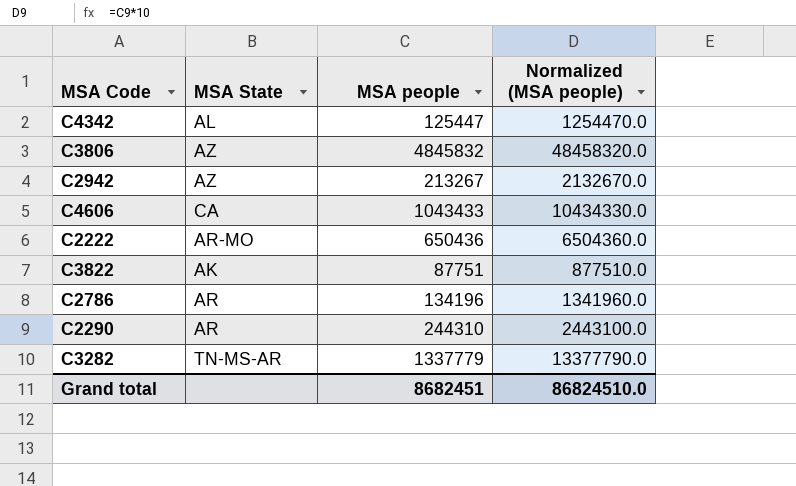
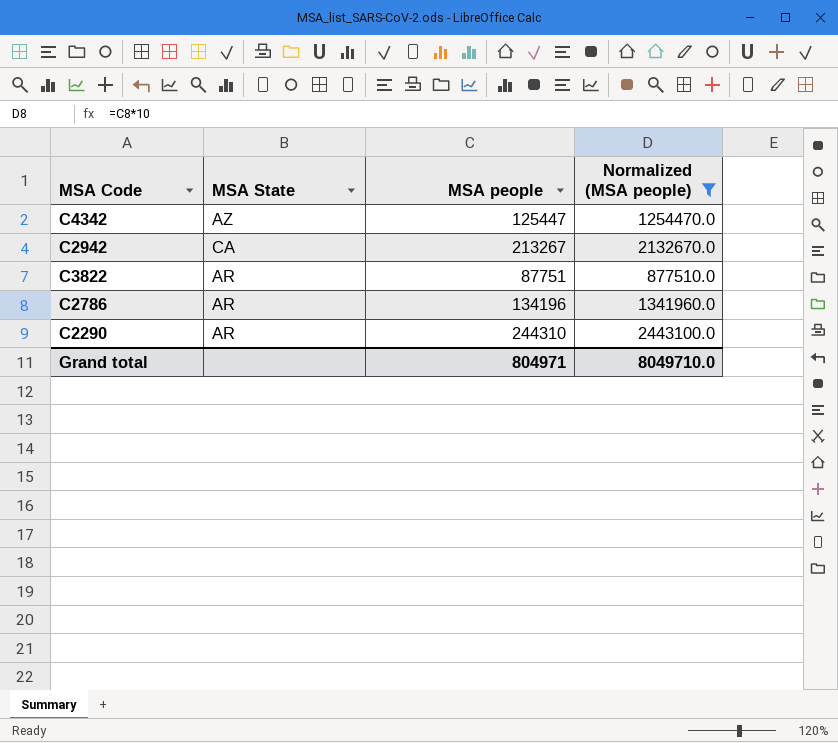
filter: none -> Normalized (MSA people) <= 2443100.0
C4342 | MSA State: AL -> AZ
C2942 | MSA State: AZ -> CA
C3822 | MSA State: AK -> AR
Grand total | MSA people: 8682451 -> 804971
Grand total | Normalized (MSA people): 86824510.0 -> 8049710.0

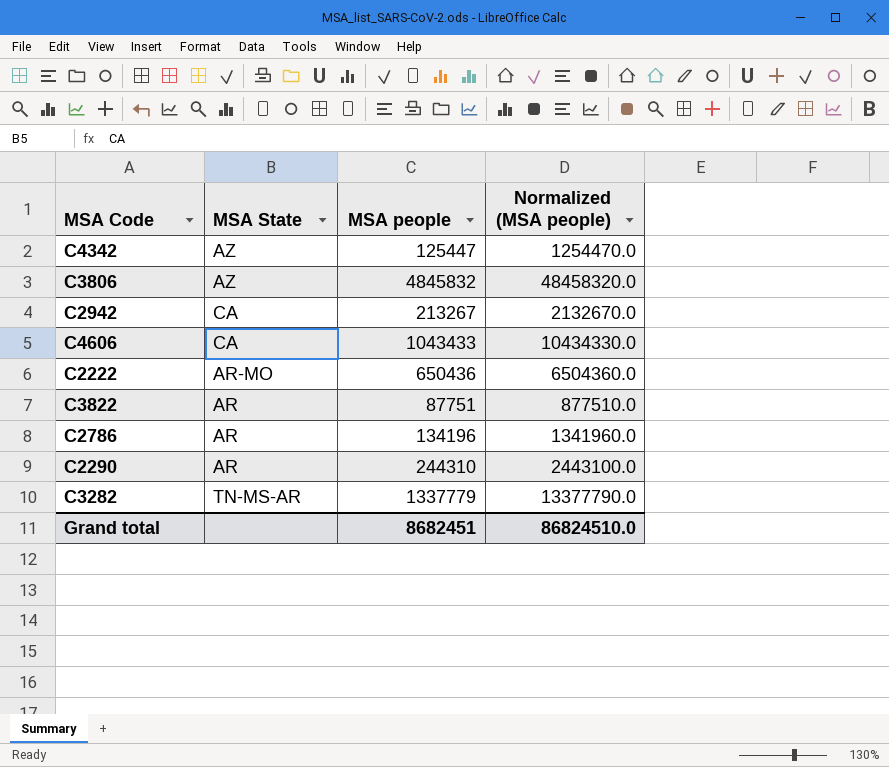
filter: Normalized (MSA people) <= 2443100.0 -> none
Grand total | MSA people: 804971 -> 8682451
Grand total | Normalized (MSA people): 8049710.0 -> 86824510.0

